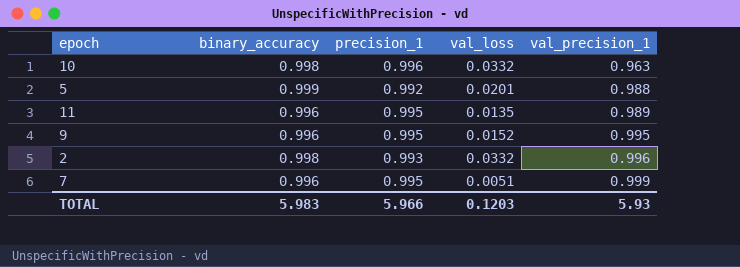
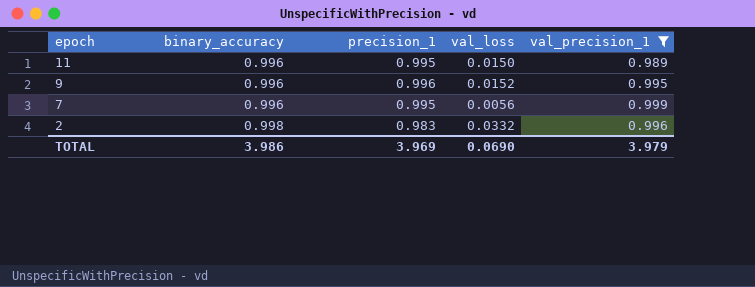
filter: none -> val_precision_1 >= 0.989
row order: val_precision_1 ascending -> epoch descending
11 | val_loss: 0.0135 -> 0.0150
9 | precision_1: 0.995 -> 0.996
7 | val_loss: 0.0051 -> 0.0056
2 | precision_1: 0.993 -> 0.983
TOTAL | binary_accuracy: 5.983 -> 3.986
TOTAL | precision_1: 5.966 -> 3.969
TOTAL | val_loss: 0.1203 -> 0.0690
TOTAL | val_precision_1: 5.93 -> 3.979

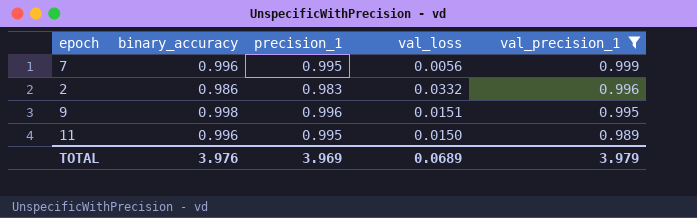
row order: epoch descending -> val_precision_1 descending
2 | binary_accuracy: 0.998 -> 0.986
9 | binary_accuracy: 0.996 -> 0.998
9 | val_loss: 0.0152 -> 0.0151
TOTAL | binary_accuracy: 3.986 -> 3.976
TOTAL | val_loss: 0.0690 -> 0.0689

